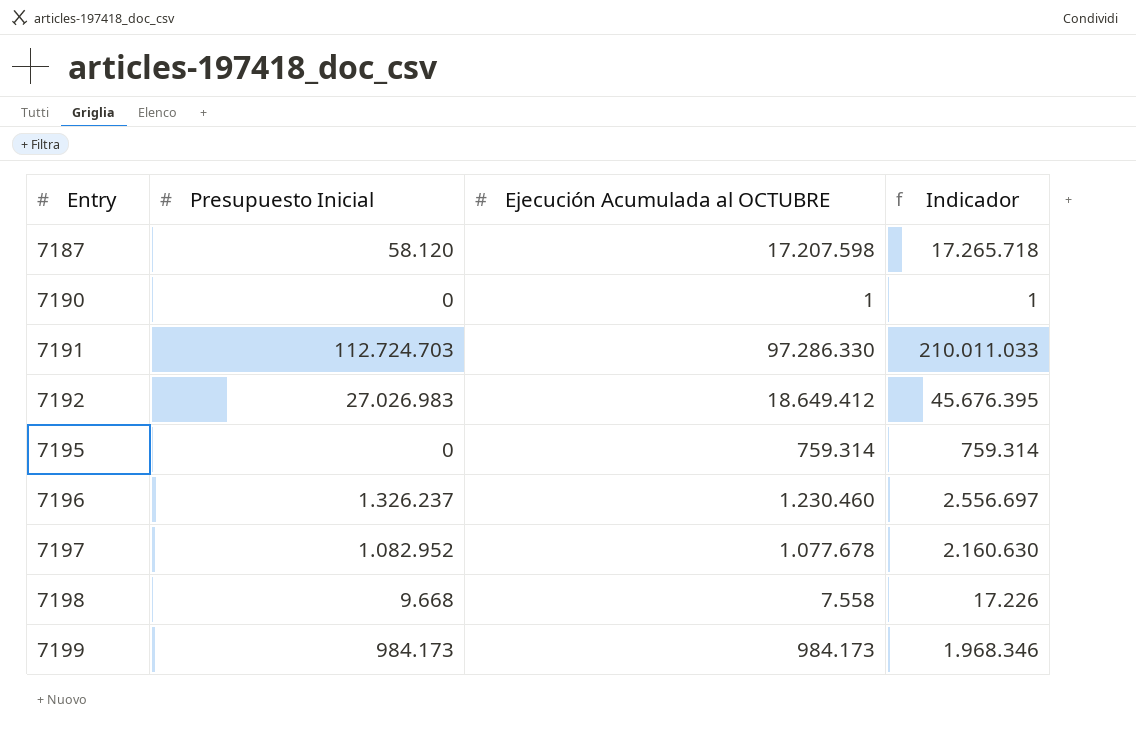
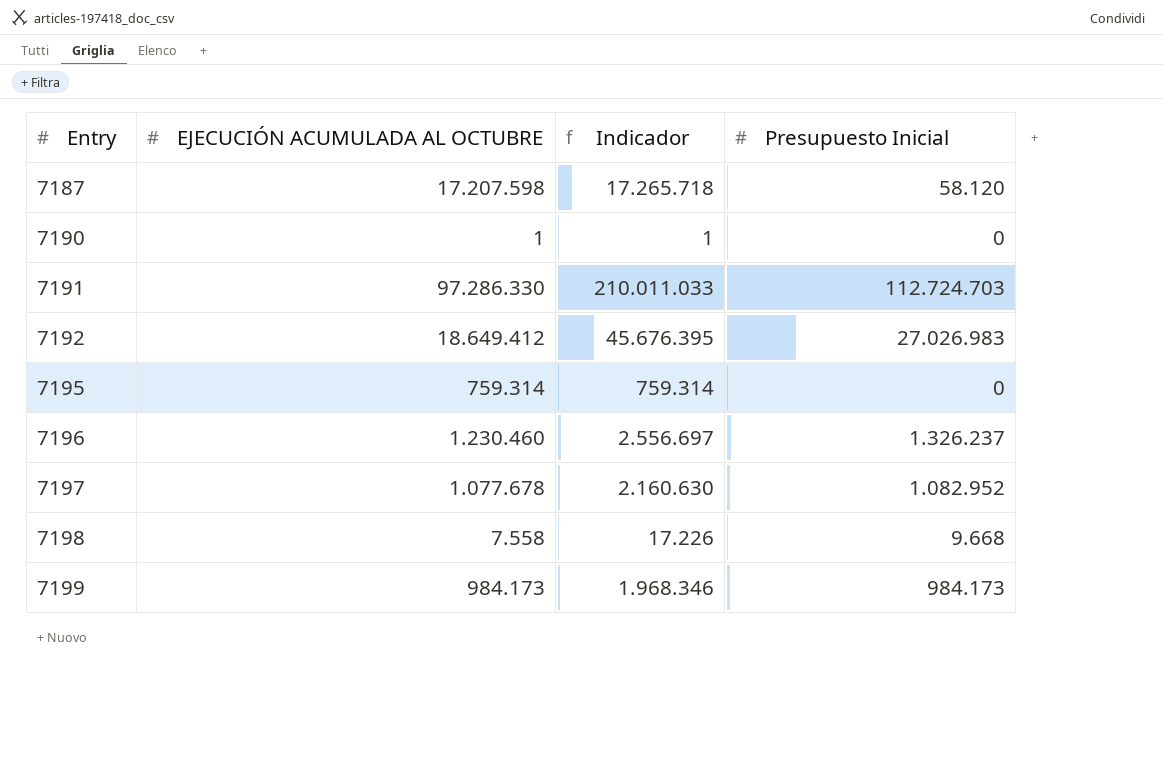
column name: Ejecución Acumulada al OCTUBRE -> EJECUCIÓN ACUMULADA AL OCTUBRE
column Presupuesto Inicial | position: 2 -> 4

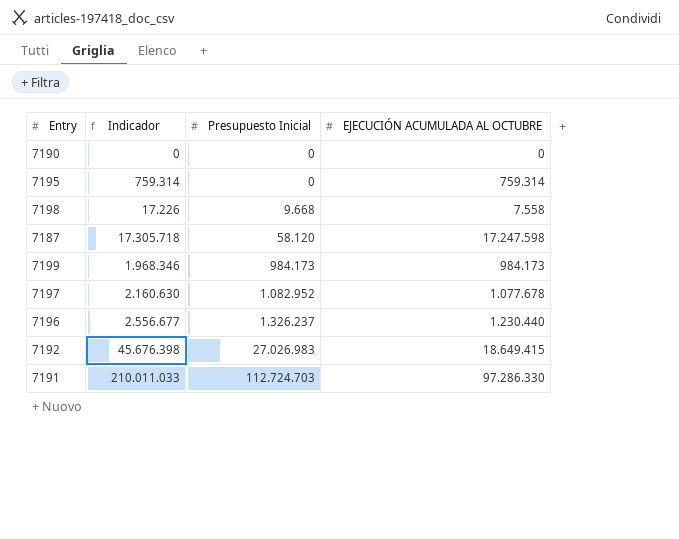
row order: Entry ascending -> Presupuesto Inicial ascending
column EJECUCIÓN ACUMULADA AL OCTUBRE | position: 2 -> 4
7190 | Indicador: 1 -> 0
7190 | EJECUCIÓN ACUMULADA AL OCTUBRE: 1 -> 0
7187 | Indicador: 17.265.718 -> 17.305.718
7187 | EJECUCIÓN ACUMULADA AL OCTUBRE: 17.207.598 -> 17.247.598
7196 | Indicador: 2.556.697 -> 2.556.677
7196 | EJECUCIÓN ACUMULADA AL OCTUBRE: 1.230.460 -> 1.230.440
7192 | Indicador: 45.676.395 -> 45.676.398
7192 | EJECUCIÓN ACUMULADA AL OCTUBRE: 18.649.412 -> 18.649.415

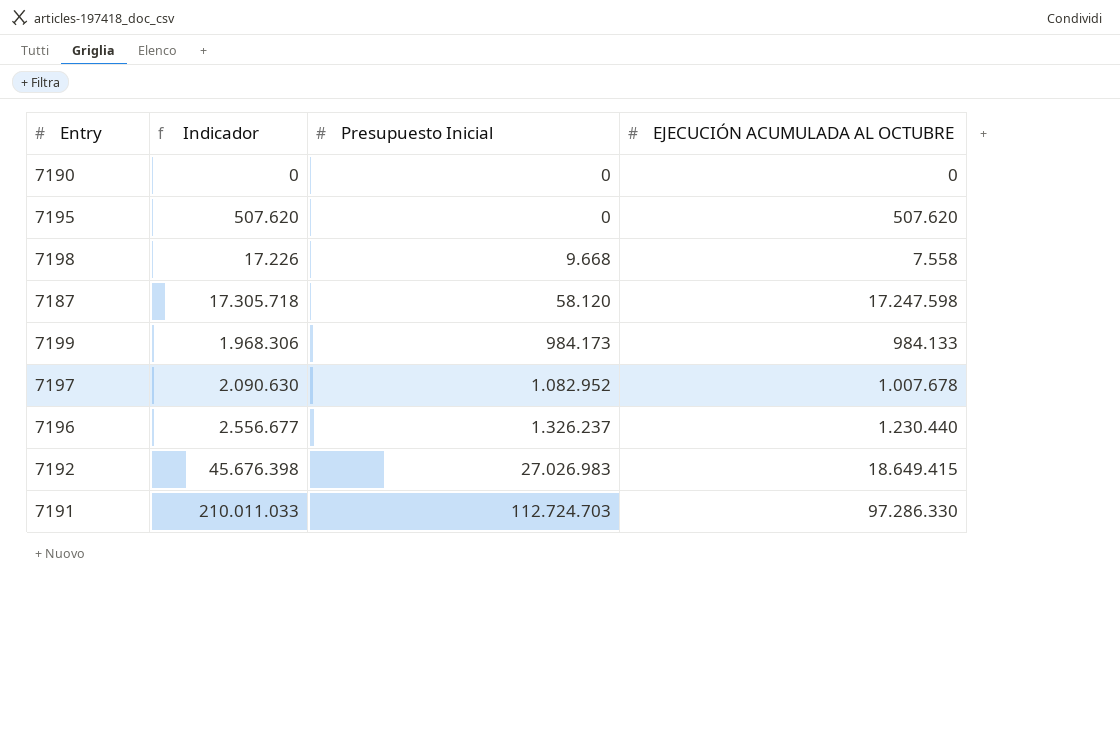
7195 | Indicador: 759.314 -> 507.620
7195 | EJECUCIÓN ACUMULADA AL OCTUBRE: 759.314 -> 507.620
7199 | Indicador: 1.968.346 -> 1.968.306
7199 | EJECUCIÓN ACUMULADA AL OCTUBRE: 984.173 -> 984.133
7197 | Indicador: 2.160.630 -> 2.090.630
7197 | EJECUCIÓN ACUMULADA AL OCTUBRE: 1.077.678 -> 1.007.678

